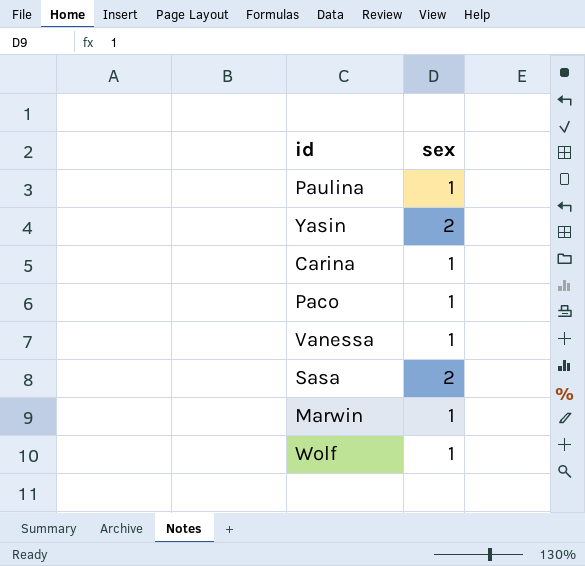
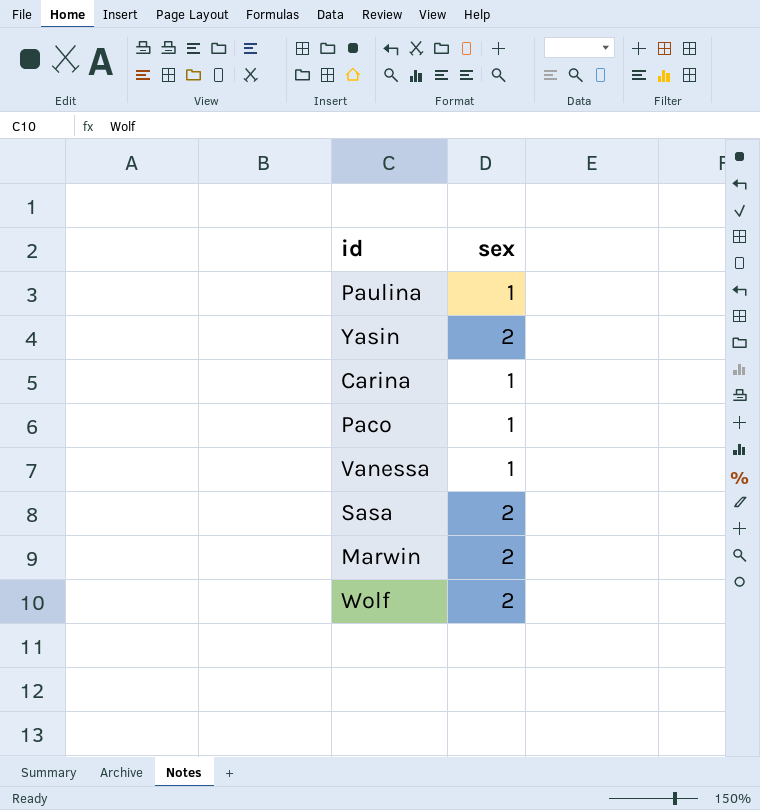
Marwin | sex: 1 -> 2
Wolf | sex: 1 -> 2

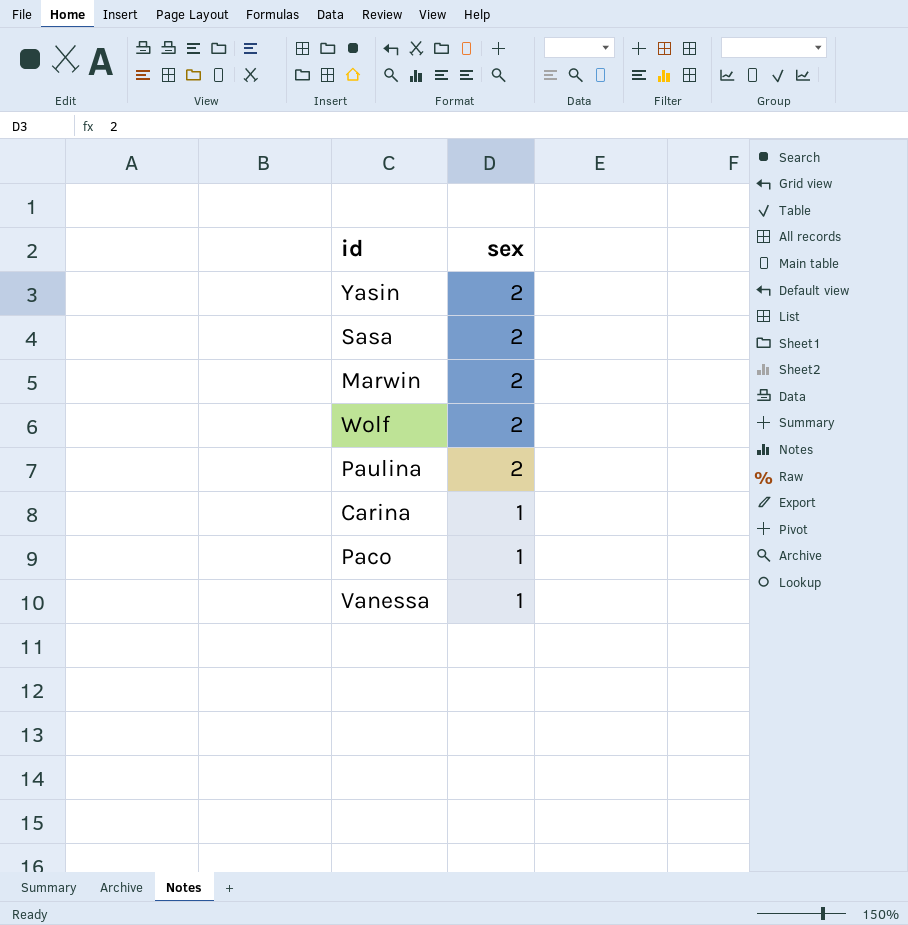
row order: none -> sex descending
Paulina | sex: 1 -> 2

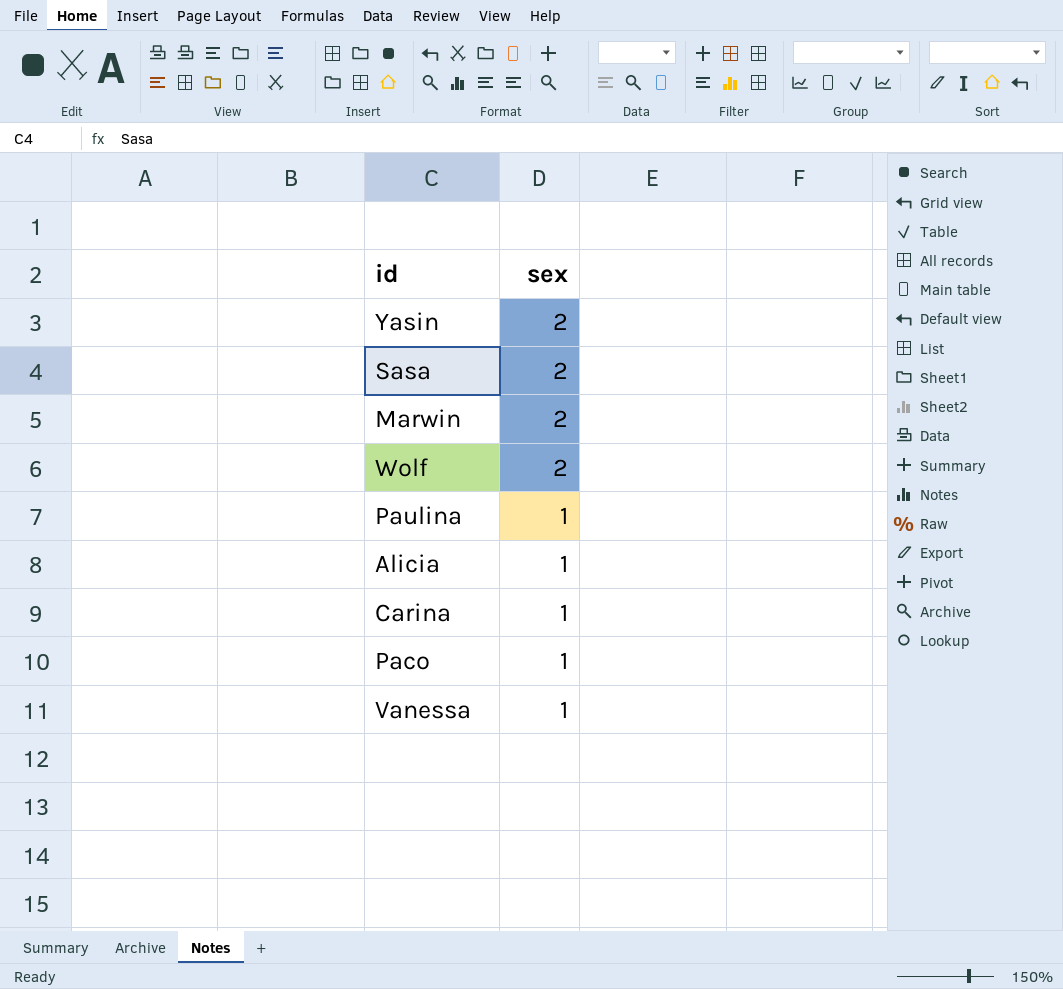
Paulina | sex: 2 -> 1
row Alicia: none -> 1

